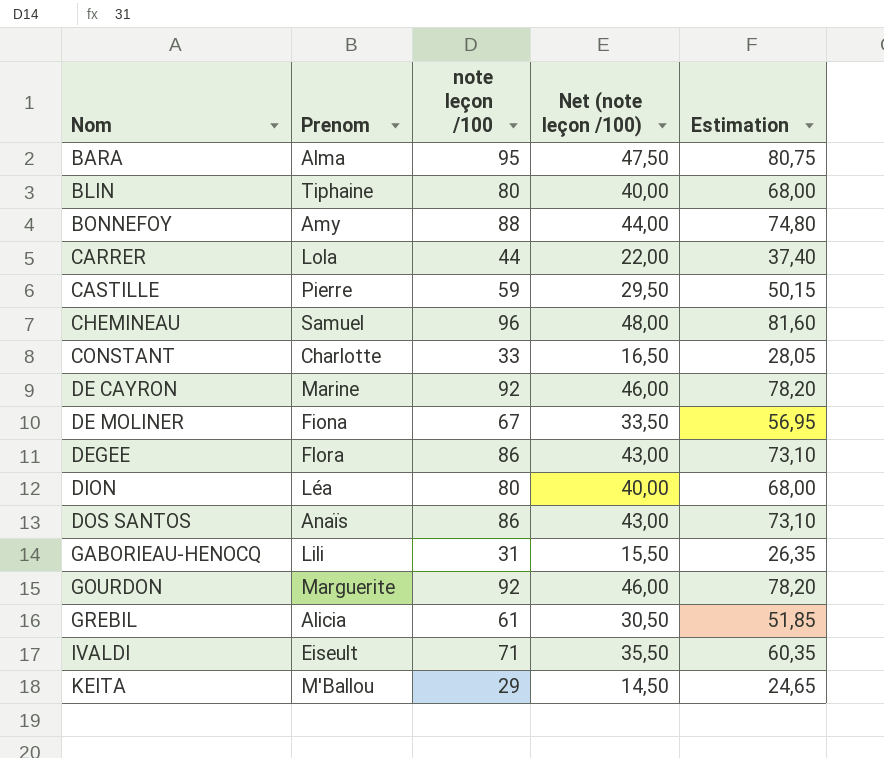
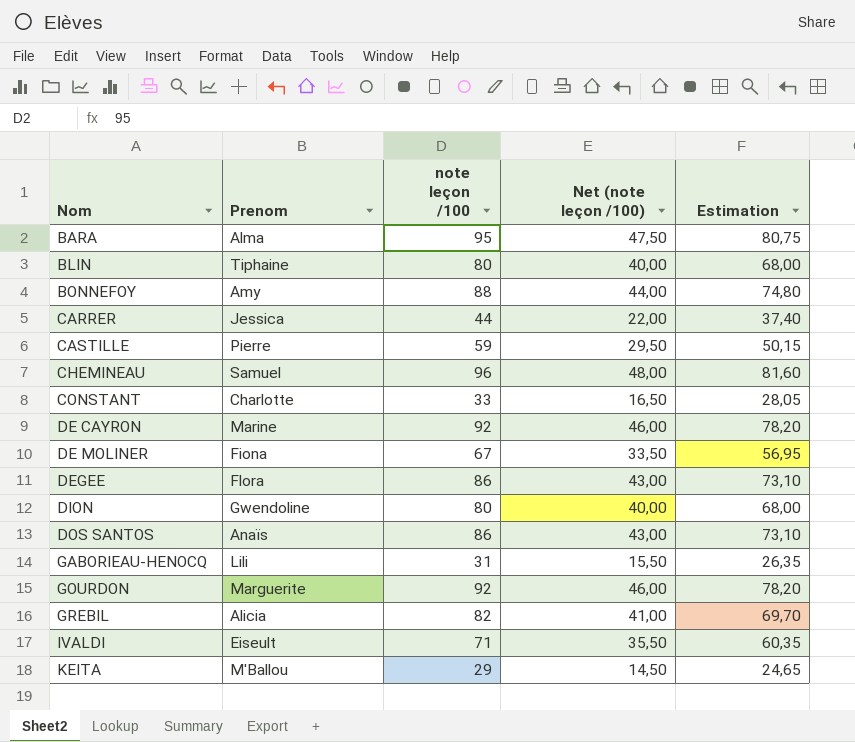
CARRER | Prenom: Lola -> Jessica
DION | Prenom: Léa -> Gwendoline
GREBIL | note leçon /100: 61 -> 82
GREBIL | Net (note leçon /100): 30,50 -> 41,00
GREBIL | Estimation: 51,85 -> 69,70

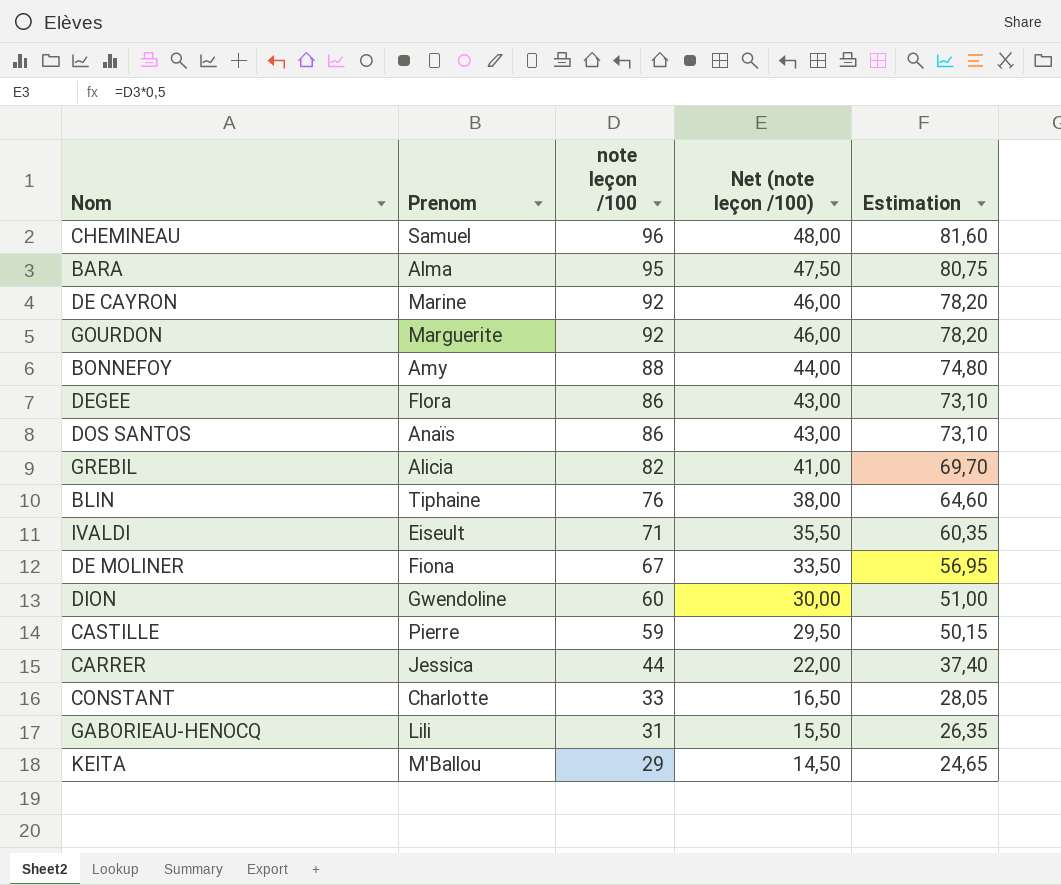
row order: Nom ascending -> note leçon /100 descending
BLIN | note leçon /100: 80 -> 76
BLIN | Net (note leçon /100): 40,00 -> 38,00
BLIN | Estimation: 68,00 -> 64,60
DION | note leçon /100: 80 -> 60
DION | Net (note leçon /100): 40,00 -> 30,00
DION | Estimation: 68,00 -> 51,00

